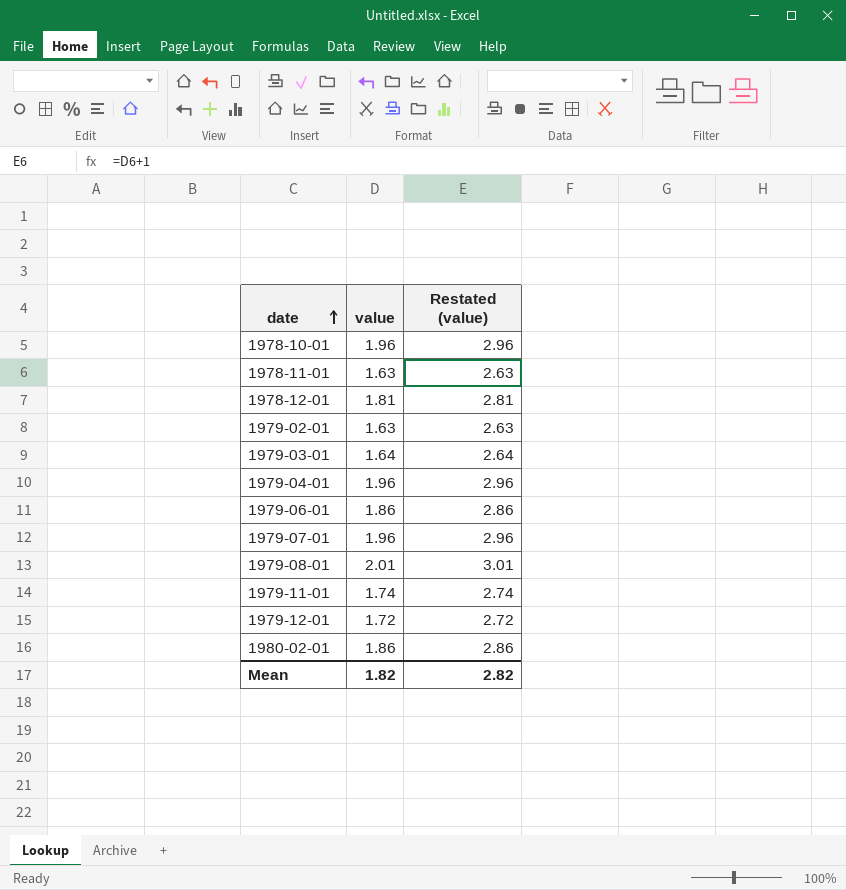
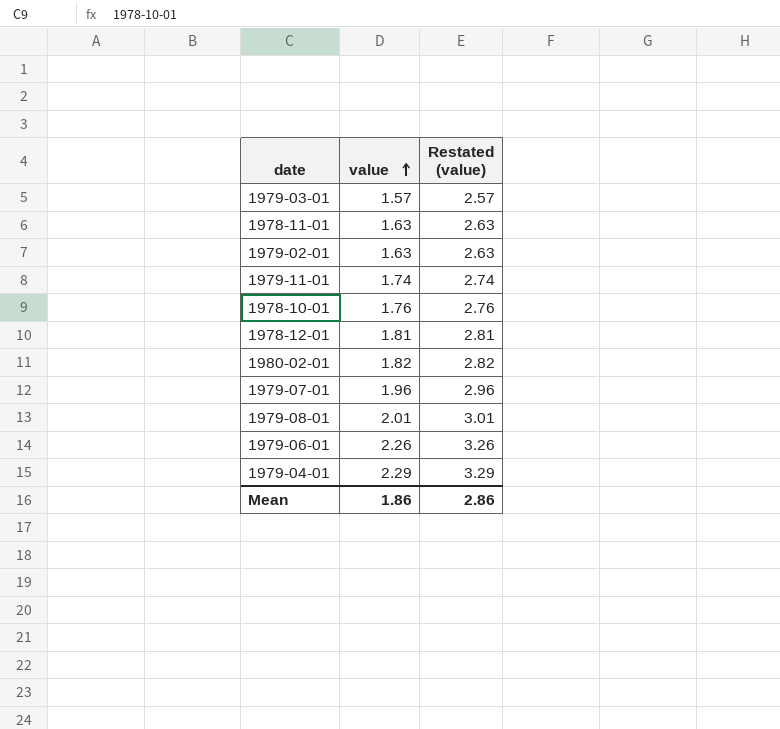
row order: date ascending -> value ascending
row 1979-12-01: 1.72 | 2.72 -> none
1979-03-01 | value: 1.64 -> 1.57
1979-03-01 | Restated (value): 2.64 -> 2.57
1978-10-01 | value: 1.96 -> 1.76
1978-10-01 | Restated (value): 2.96 -> 2.76
1980-02-01 | value: 1.86 -> 1.82
1980-02-01 | Restated (value): 2.86 -> 2.82
1979-06-01 | value: 1.86 -> 2.26
1979-06-01 | Restated (value): 2.86 -> 3.26
1979-04-01 | value: 1.96 -> 2.29
1979-04-01 | Restated (value): 2.96 -> 3.29
Mean | value: 1.82 -> 1.86
Mean | Restated (value): 2.82 -> 2.86

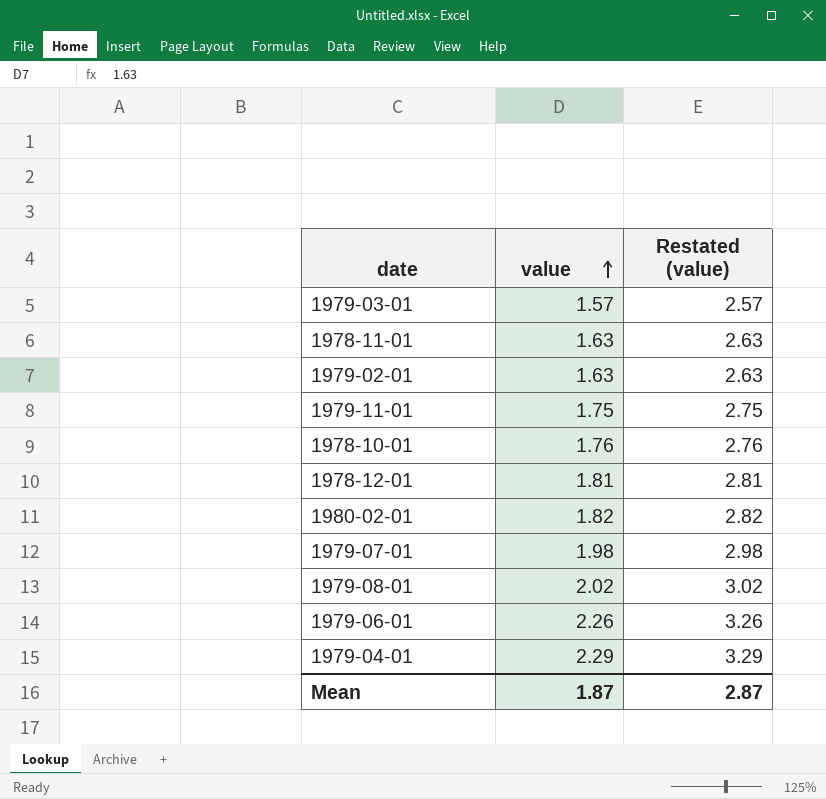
1979-11-01 | value: 1.74 -> 1.75
1979-11-01 | Restated (value): 2.74 -> 2.75
1979-07-01 | value: 1.96 -> 1.98
1979-07-01 | Restated (value): 2.96 -> 2.98
1979-08-01 | value: 2.01 -> 2.02
1979-08-01 | Restated (value): 3.01 -> 3.02
Mean | value: 1.86 -> 1.87
Mean | Restated (value): 2.86 -> 2.87

